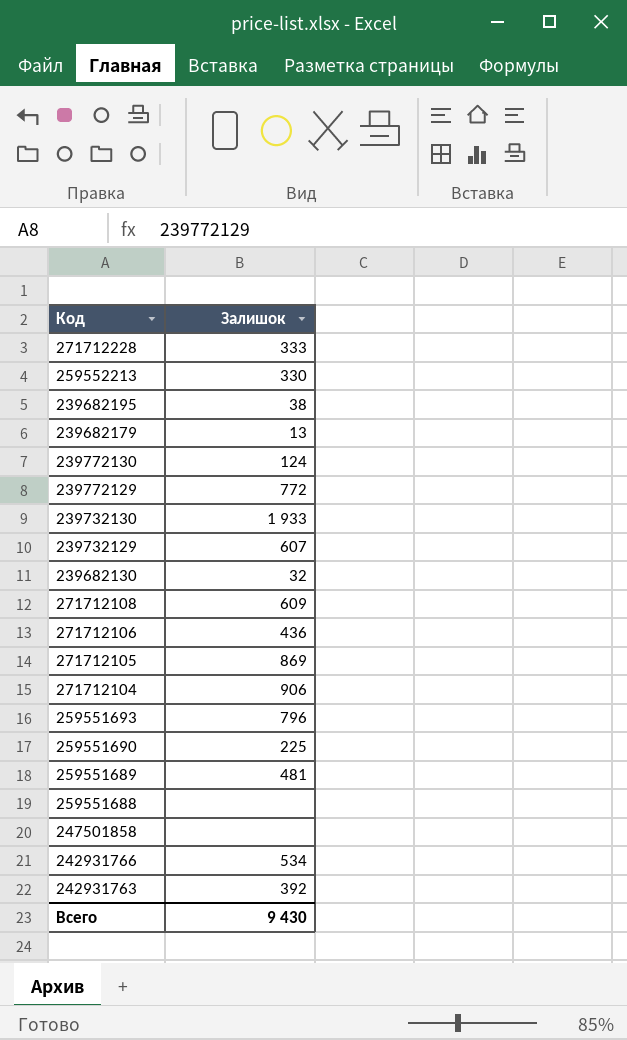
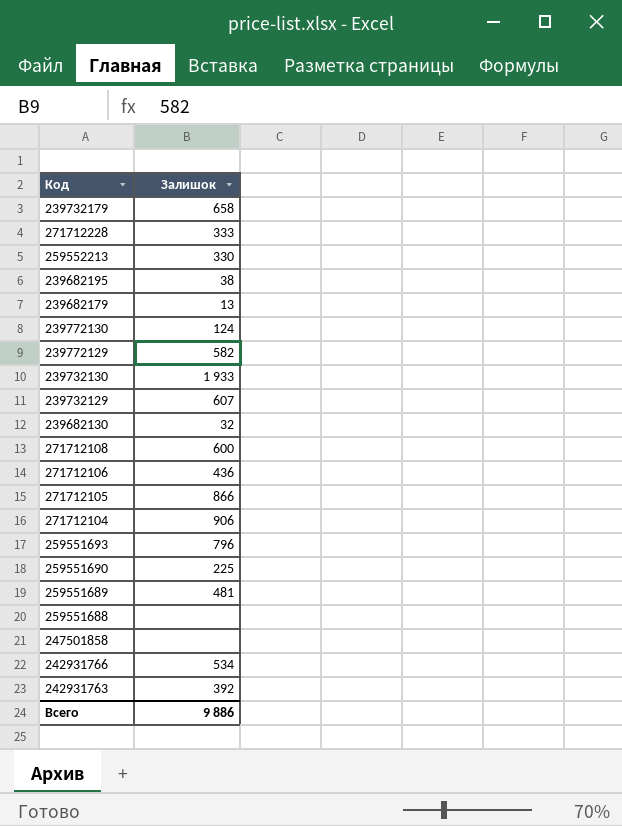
row 239732179: none -> 658
239772129 | Залишок: 772 -> 582
271712108 | Залишок: 609 -> 600
271712105 | Залишок: 869 -> 866
Всего | Залишок: 9 430 -> 9 886

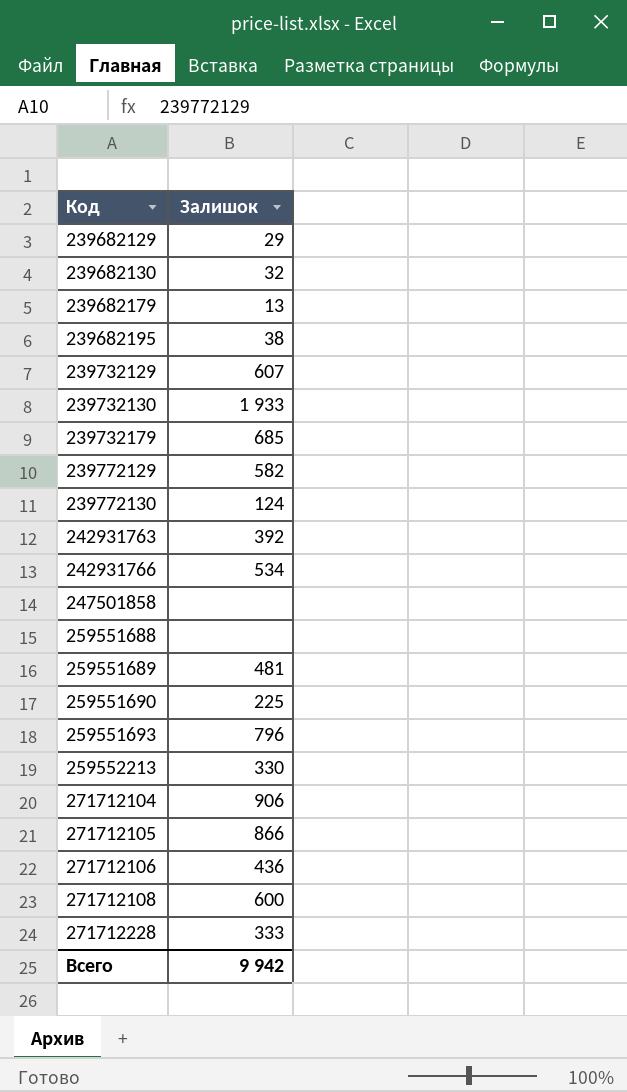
row order: none -> Код ascending
row 239682129: none -> 29
239732179 | Залишок: 658 -> 685
Всего | Залишок: 9 886 -> 9 942

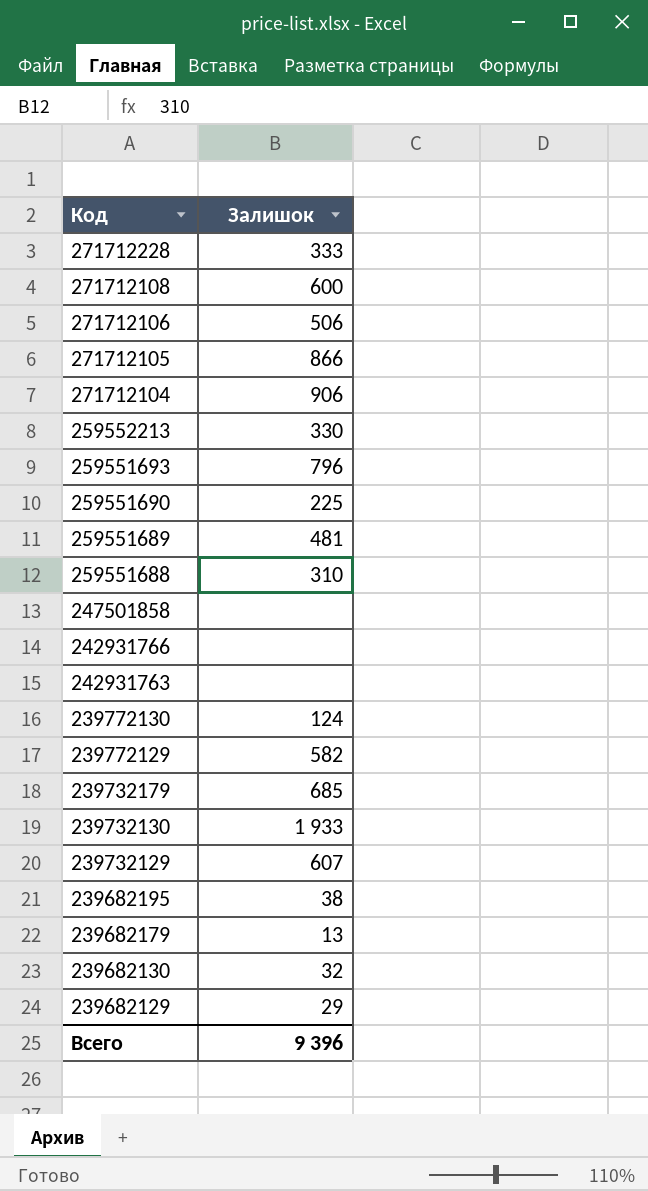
row order: Код ascending -> Код descending
271712106 | Залишок: 436 -> 506
259551688 | Залишок: none -> 310
242931766 | Залишок: 534 -> none
242931763 | Залишок: 392 -> none
Всего | Залишок: 9 942 -> 9 396

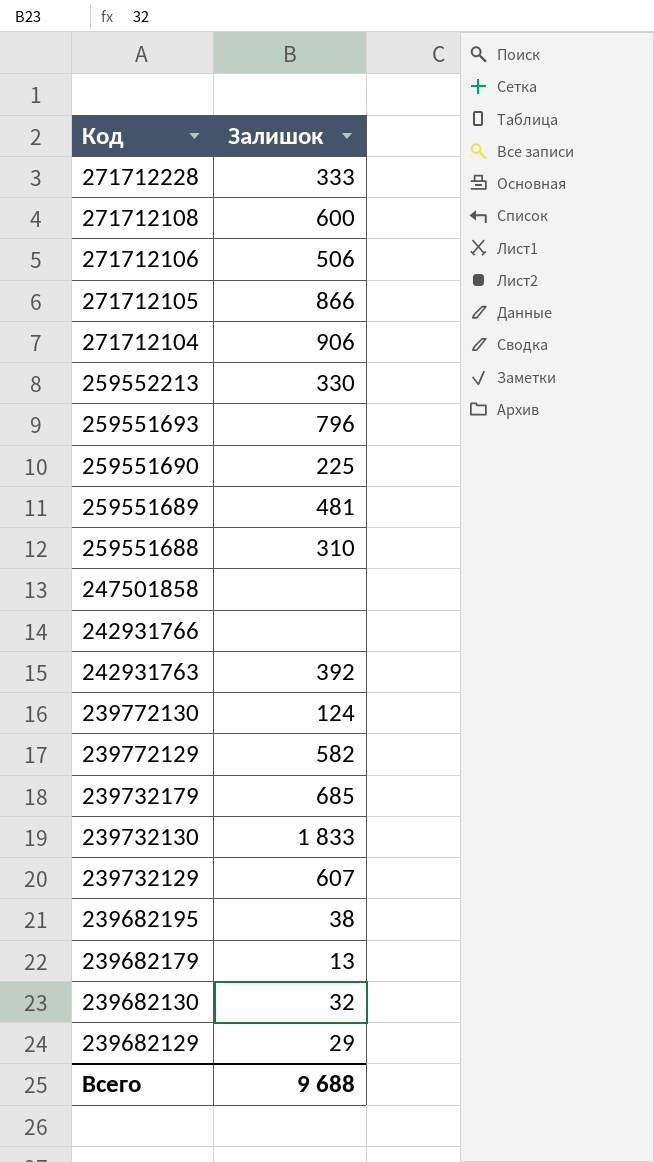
242931763 | Залишок: none -> 392
239732130 | Залишок: 1 933 -> 1 833
Всего | Залишок: 9 396 -> 9 688

